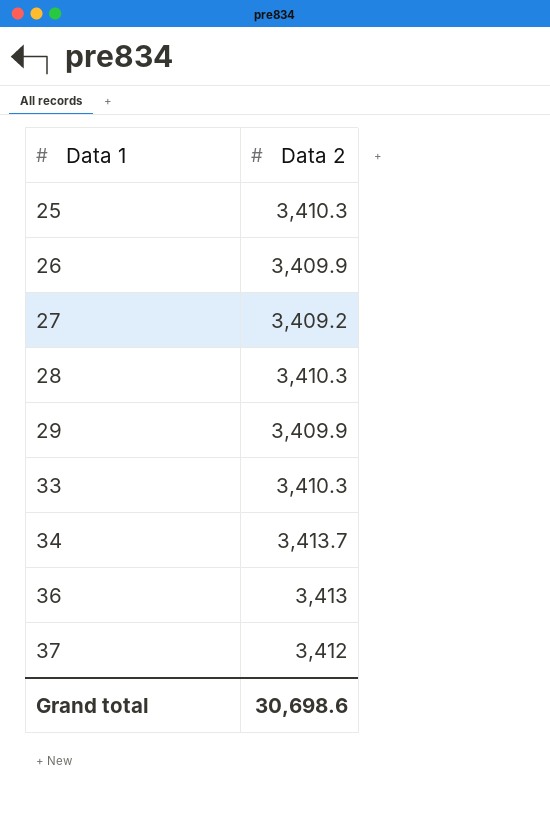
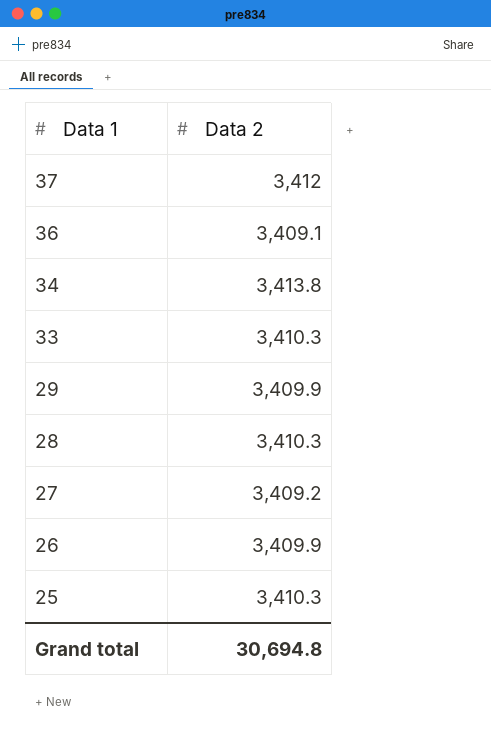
row order: Data 1 ascending -> Data 1 descending
36 | Data 2: 3,413 -> 3,409.1
34 | Data 2: 3,413.7 -> 3,413.8
Grand total | Data 2: 30,698.6 -> 30,694.8

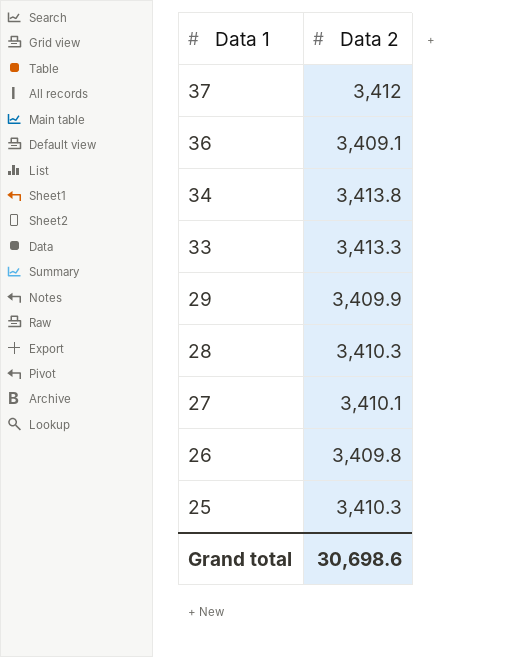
33 | Data 2: 3,410.3 -> 3,413.3
27 | Data 2: 3,409.2 -> 3,410.1
26 | Data 2: 3,409.9 -> 3,409.8
Grand total | Data 2: 30,694.8 -> 30,698.6

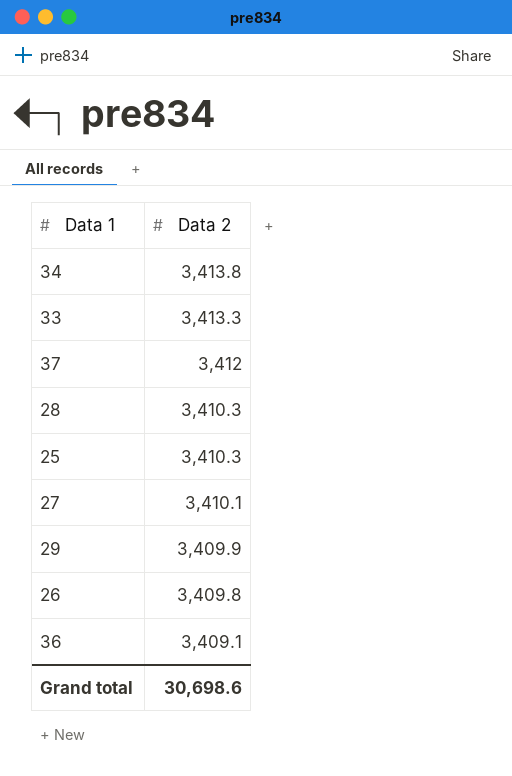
row order: Data 1 descending -> Data 2 descending

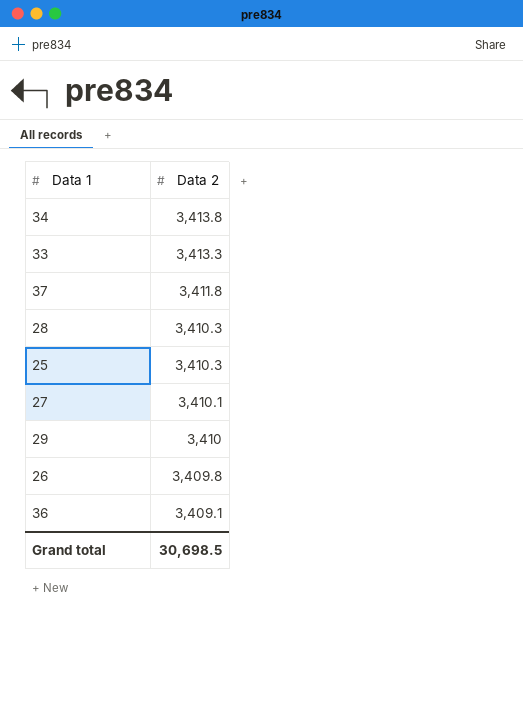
37 | Data 2: 3,412 -> 3,411.8
29 | Data 2: 3,409.9 -> 3,410
Grand total | Data 2: 30,698.6 -> 30,698.5

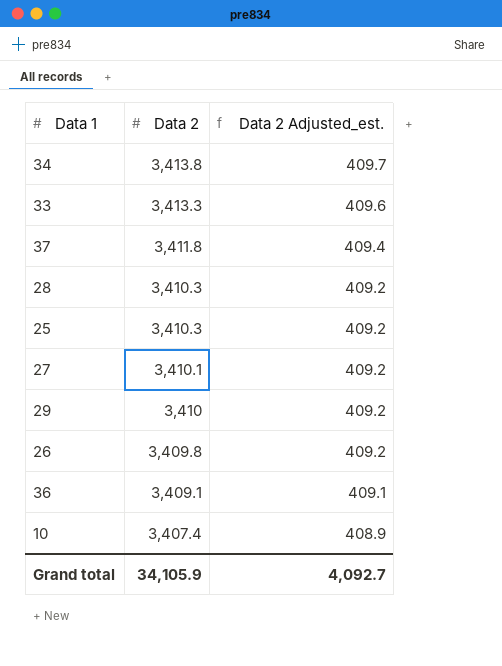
column Data 2 Adjusted_est. | formula: none -> [Data 2] * 0.12
row 10: none -> 3,407.4 | 408.9
Grand total | Data 2: 30,698.5 -> 34,105.9

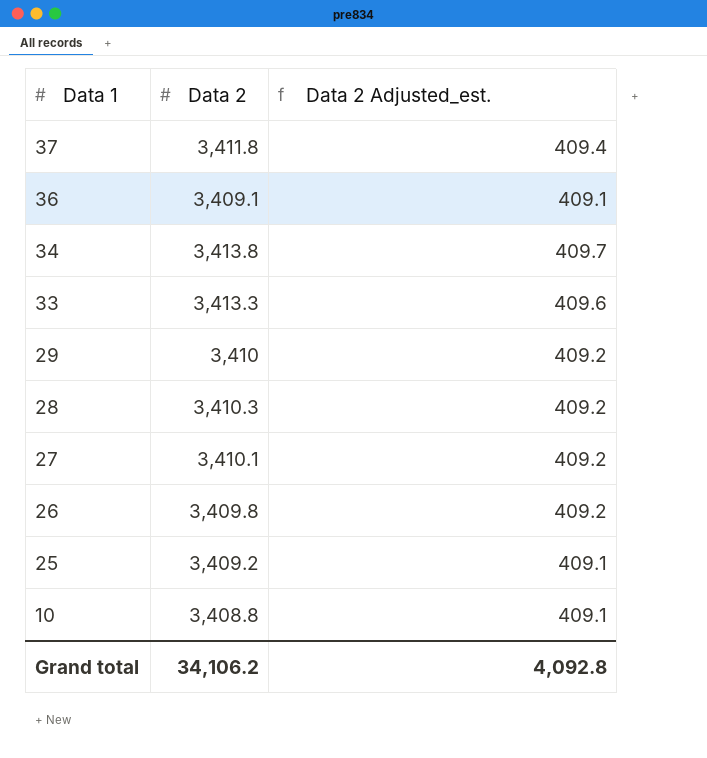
row order: Data 2 descending -> Data 1 descending
25 | Data 2: 3,410.3 -> 3,409.2
25 | Data 2 Adjusted_est.: 409.2 -> 409.1
10 | Data 2: 3,407.4 -> 3,408.8
10 | Data 2 Adjusted_est.: 408.9 -> 409.1
Grand total | Data 2: 34,105.9 -> 34,106.2
Grand total | Data 2 Adjusted_est.: 4,092.7 -> 4,092.8

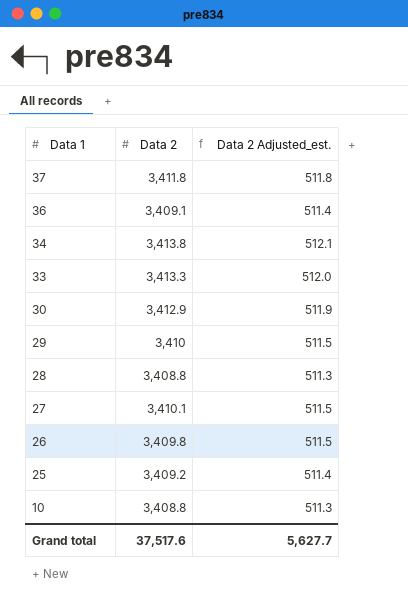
column Data 2 Adjusted_est. | formula: [Data 2] * 0.12 -> [Data 2] * 0.15
row 30: none -> 3,412.9 | 511.9
28 | Data 2: 3,410.3 -> 3,408.8
Grand total | Data 2: 34,106.2 -> 37,517.6
Grand total | Data 2 Adjusted_est.: 4,092.8 -> 5,627.7

